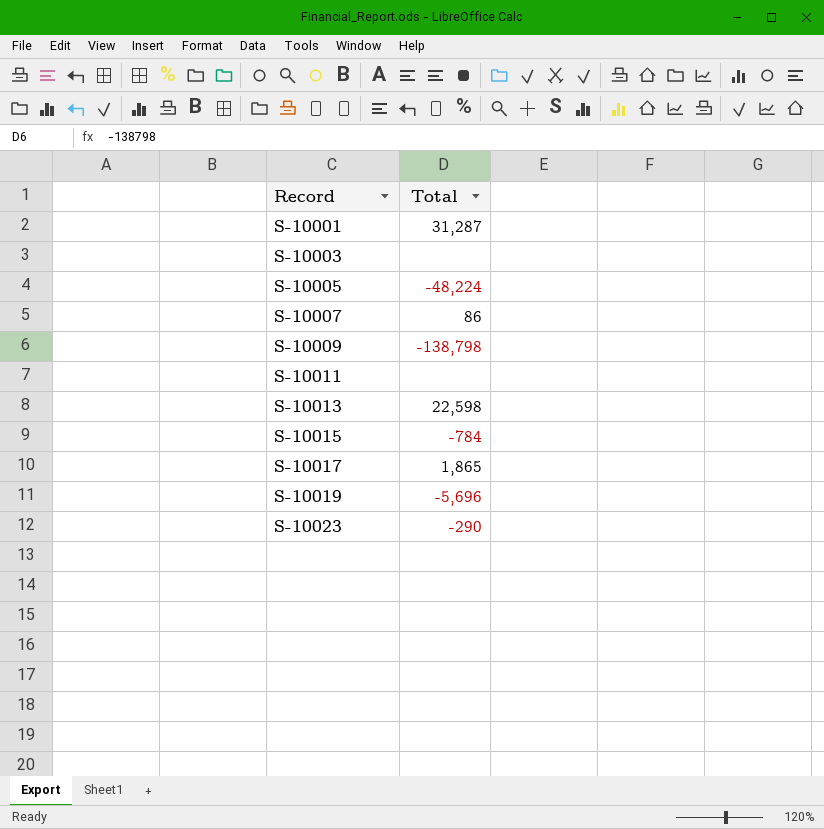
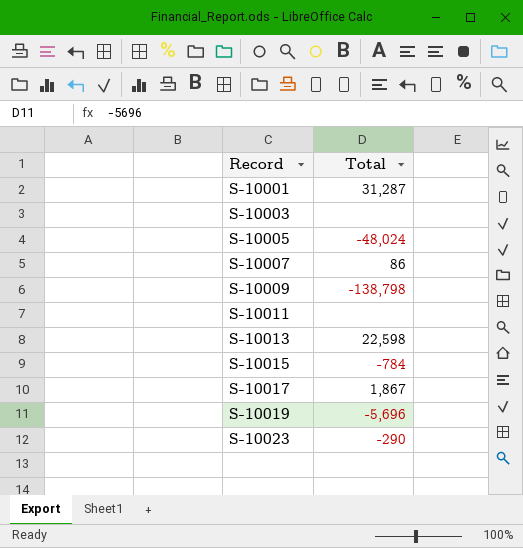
S-10005 | Total: -48,224 -> -48,024
S-10017 | Total: 1,865 -> 1,867

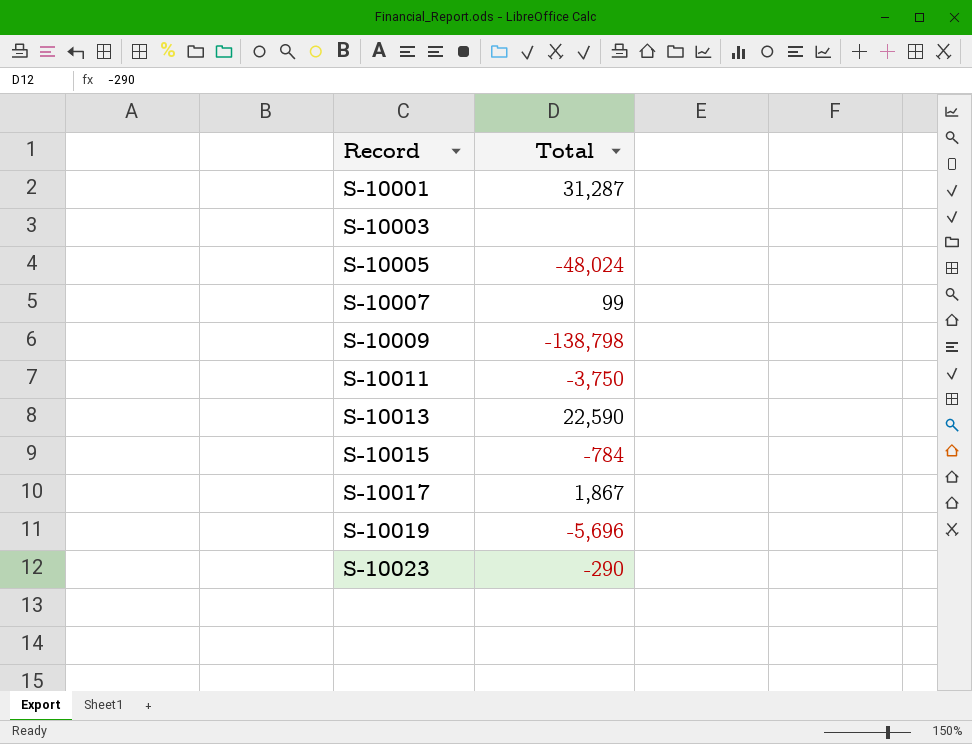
S-10007 | Total: 86 -> 99
S-10011 | Total: none -> -3,750
S-10013 | Total: 22,598 -> 22,590

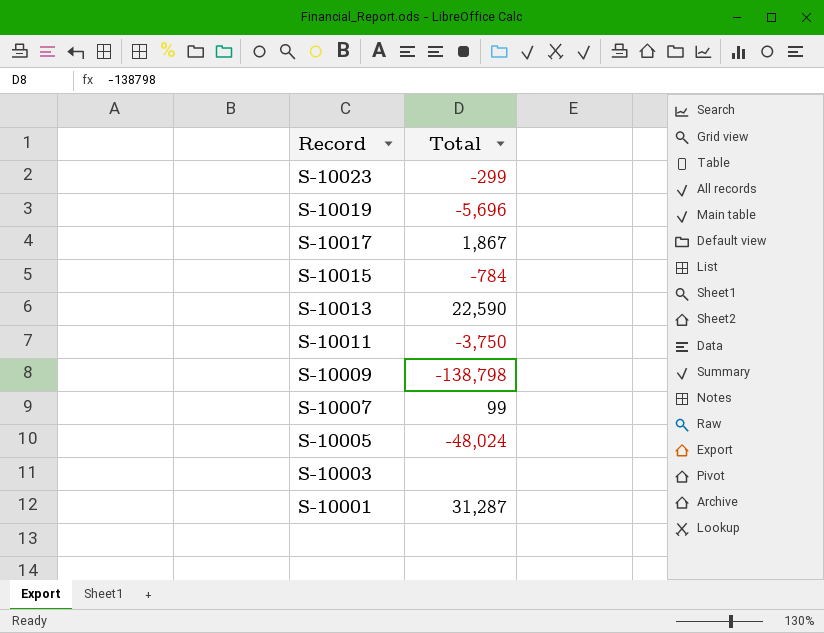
row order: Record ascending -> Record descending
S-10023 | Total: -290 -> -299

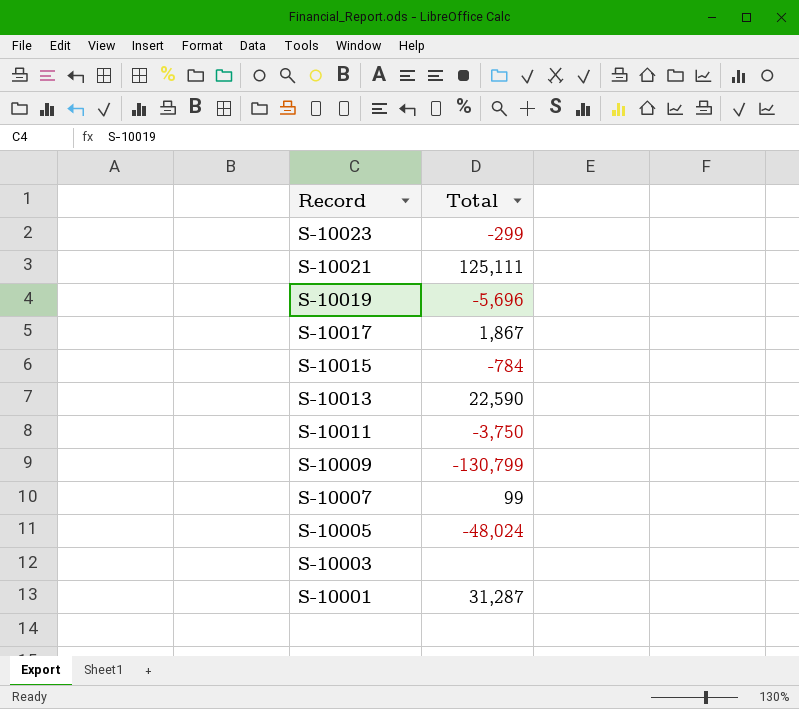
row S-10021: none -> 125,111
S-10009 | Total: -138,798 -> -130,799

